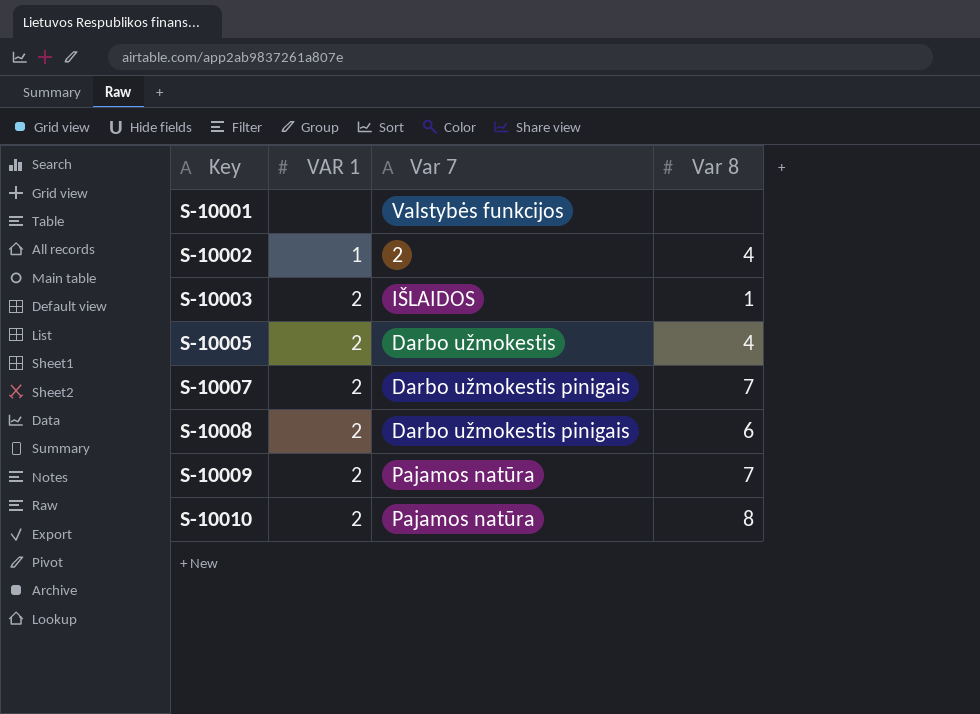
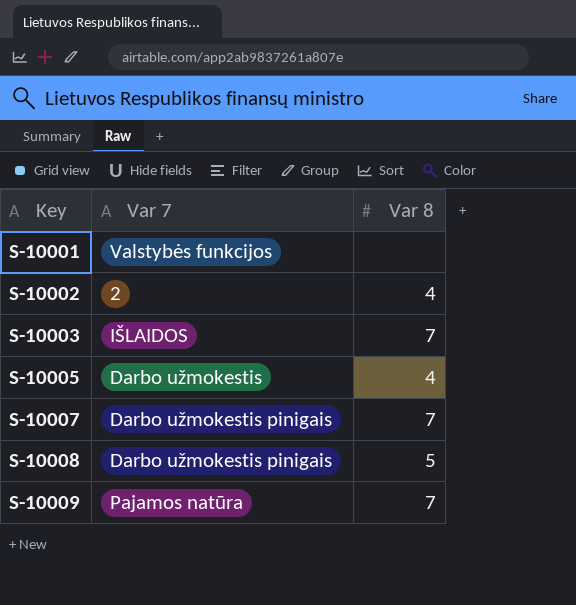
column VAR 1 | position: 2 -> none
row S-10010: 2 | Pajamos natūra | 8 -> none
S-10003 | Var 8: 1 -> 7
S-10008 | Var 8: 6 -> 5

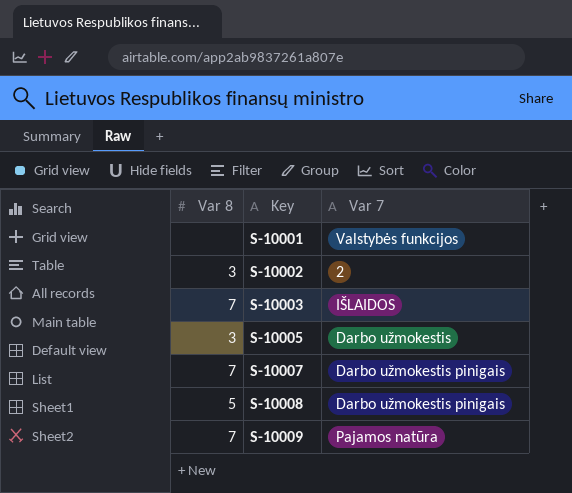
column Var 8 | position: 3 -> 1
S-10002 | Var 8: 4 -> 3
S-10005 | Var 8: 4 -> 3

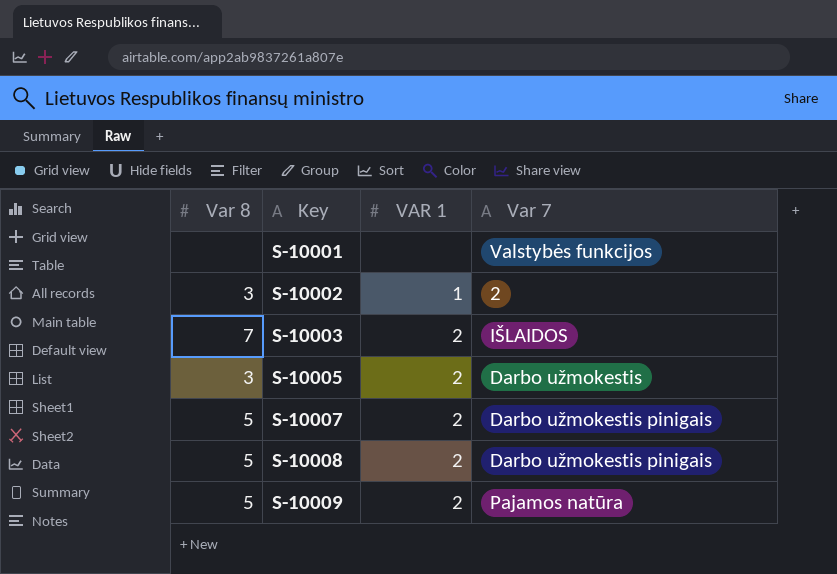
column VAR 1 | position: none -> 3
S-10007 | Var 8: 7 -> 5
S-10009 | Var 8: 7 -> 5

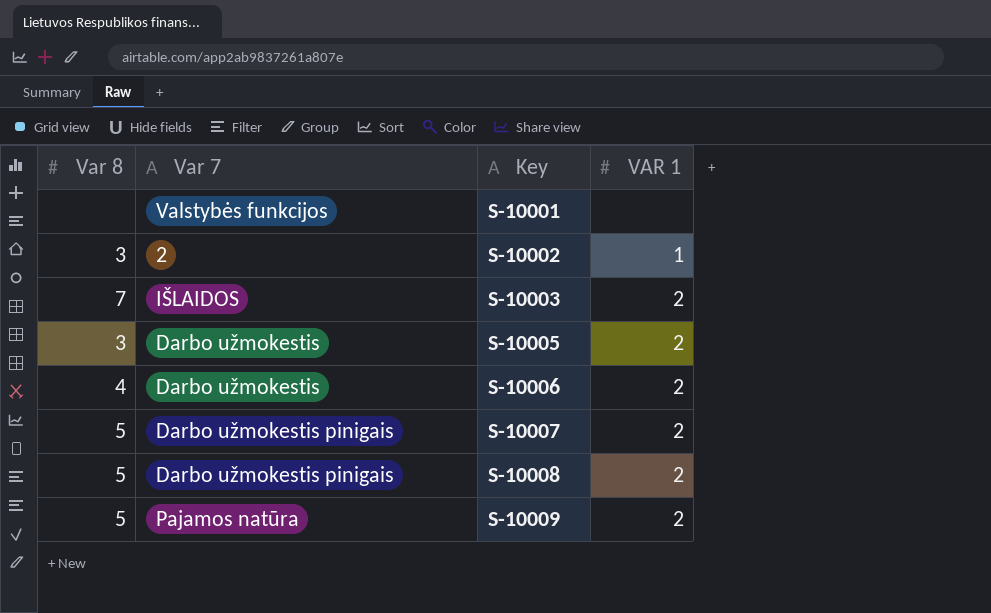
column Var 7 | position: 4 -> 2
row S-10006: none -> 4 | Darbo užmokestis | 2

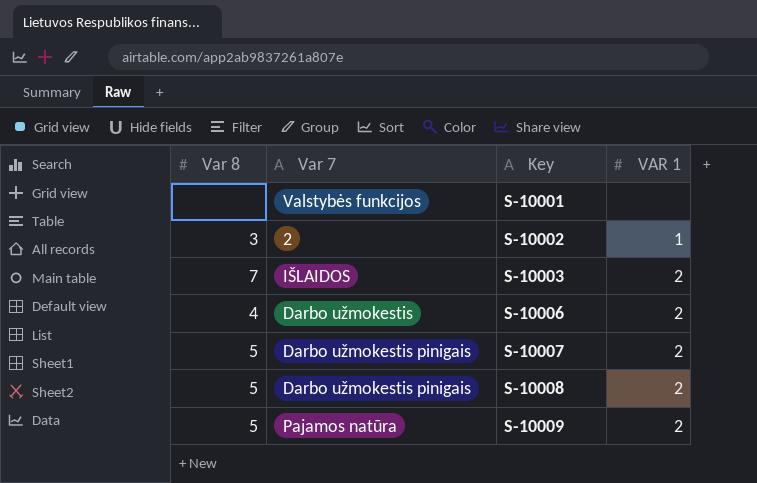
row S-10005: 3 | Darbo užmokestis | 2 -> none

